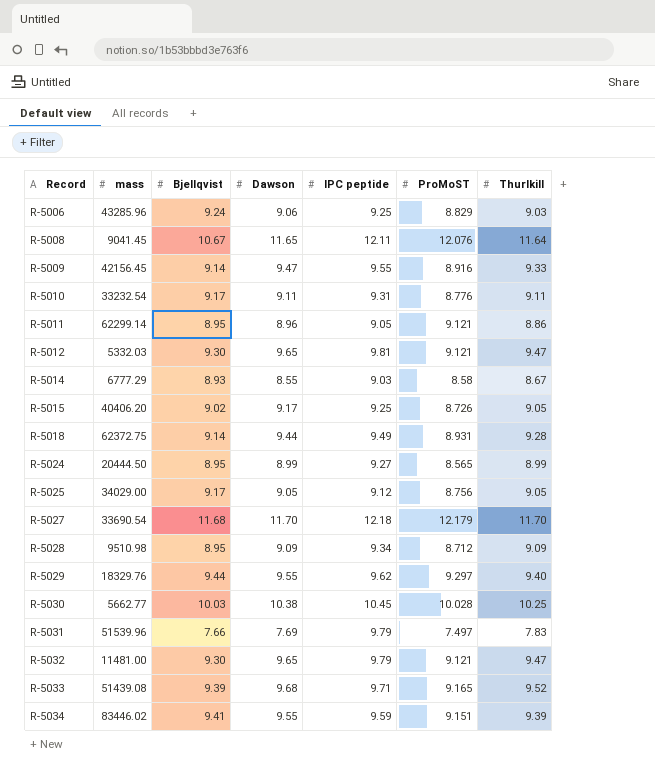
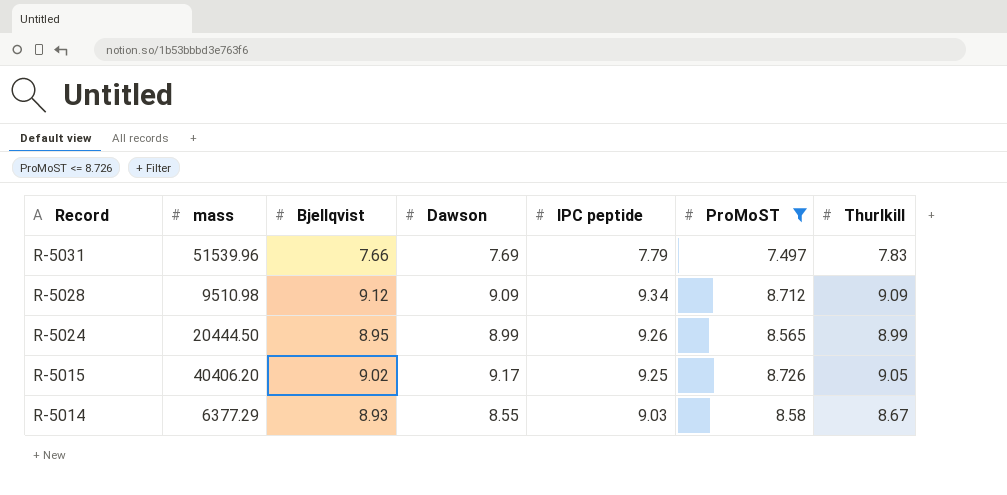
filter: none -> ProMoST <= 8.726
row order: Record ascending -> Record descending
R-5031 | IPC peptide: 9.79 -> 7.79
R-5028 | Bjellqvist: 8.95 -> 9.12
R-5024 | IPC peptide: 9.27 -> 9.26
R-5014 | mass: 6777.29 -> 6377.29

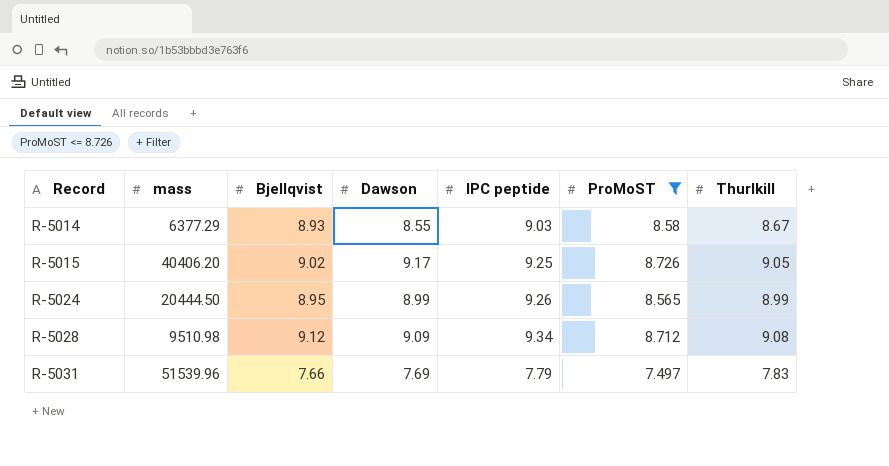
row order: Record descending -> Record ascending
R-5028 | Thurlkill: 9.09 -> 9.08

